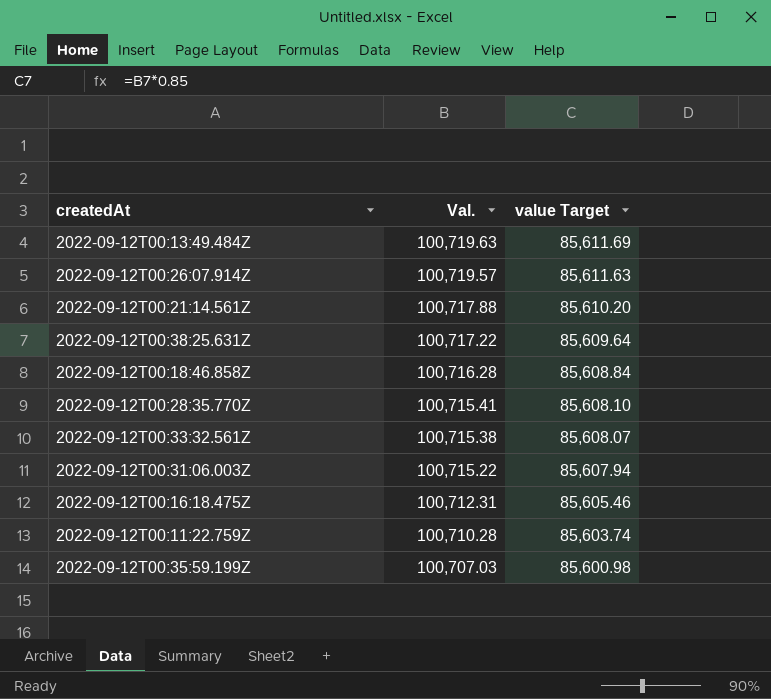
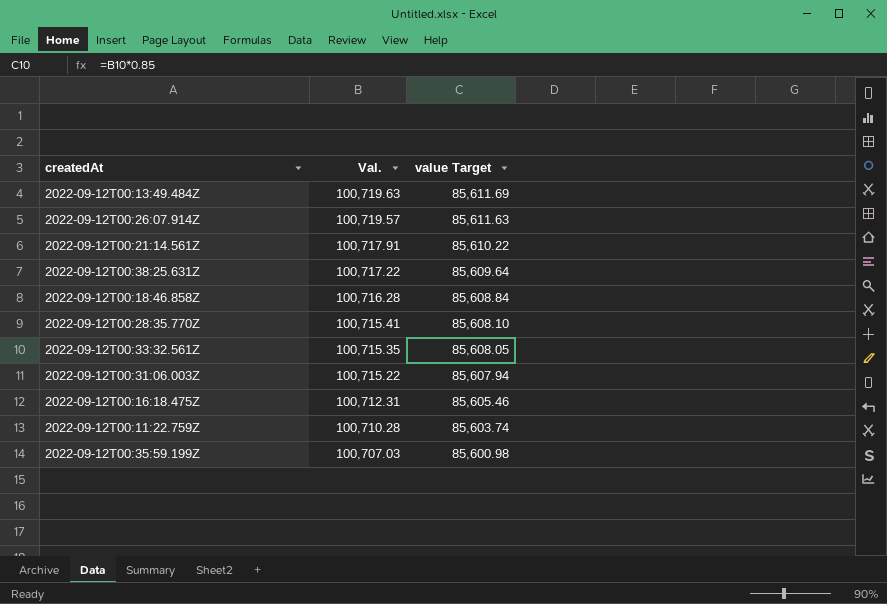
2022-09-12T00:21:14.561Z | Val.: 100,717.88 -> 100,717.91
2022-09-12T00:21:14.561Z | value Target: 85,610.20 -> 85,610.22
2022-09-12T00:33:32.561Z | Val.: 100,715.38 -> 100,715.35
2022-09-12T00:33:32.561Z | value Target: 85,608.07 -> 85,608.05

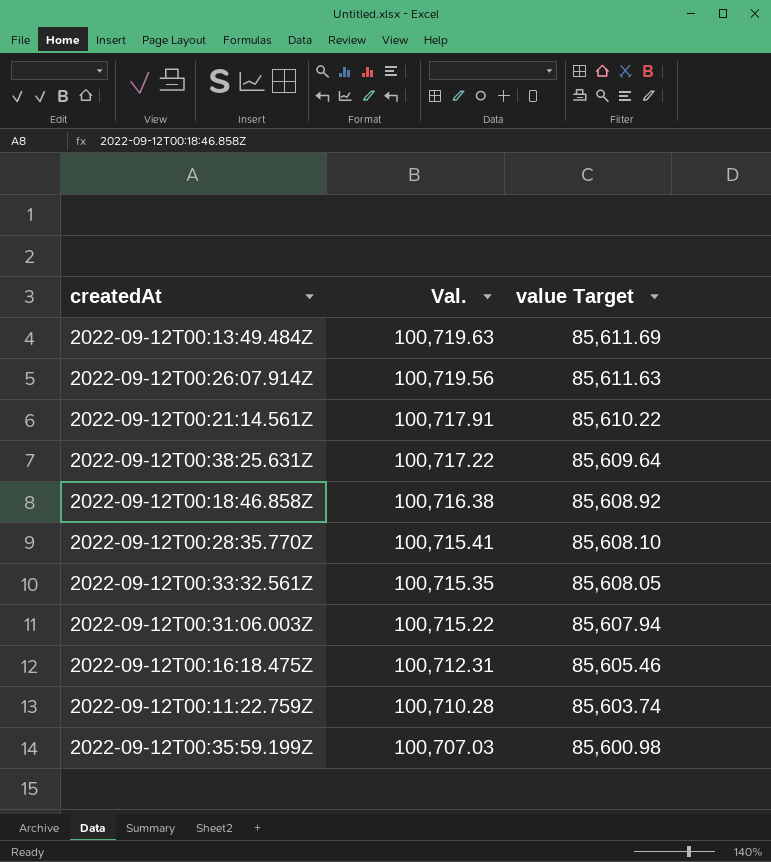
2022-09-12T00:26:07.914Z | Val.: 100,719.57 -> 100,719.56
2022-09-12T00:18:46.858Z | Val.: 100,716.28 -> 100,716.38
2022-09-12T00:18:46.858Z | value Target: 85,608.84 -> 85,608.92

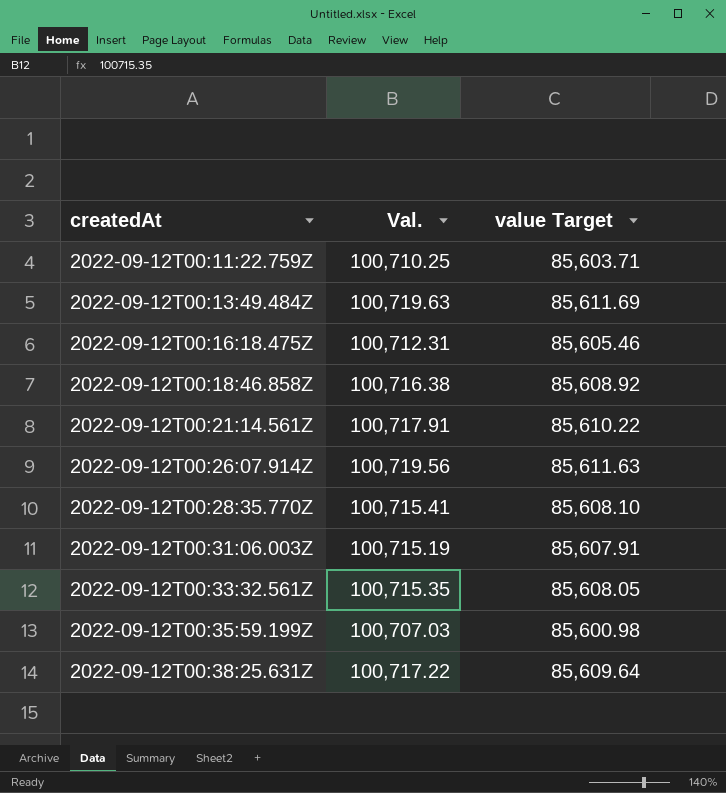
row order: Val. descending -> createdAt ascending
2022-09-12T00:11:22.759Z | Val.: 100,710.28 -> 100,710.25
2022-09-12T00:11:22.759Z | value Target: 85,603.74 -> 85,603.71
2022-09-12T00:31:06.003Z | Val.: 100,715.22 -> 100,715.19
2022-09-12T00:31:06.003Z | value Target: 85,607.94 -> 85,607.91

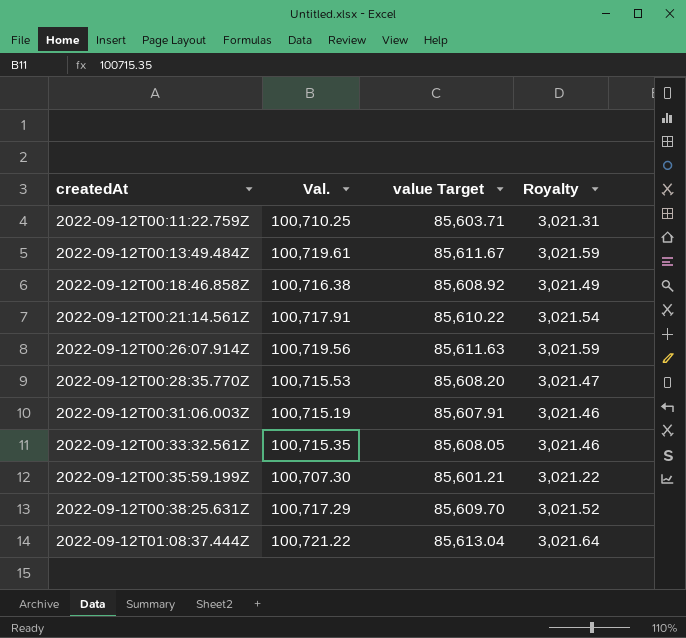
column Royalty | formula: none -> [Val.] * 0.03
row 2022-09-12T00:16:18.475Z: 100,712.31 | 85,605.46 -> none
2022-09-12T00:13:49.484Z | Val.: 100,719.63 -> 100,719.61
2022-09-12T00:13:49.484Z | value Target: 85,611.69 -> 85,611.67
2022-09-12T00:28:35.770Z | Val.: 100,715.41 -> 100,715.53
2022-09-12T00:28:35.770Z | value Target: 85,608.10 -> 85,608.20
2022-09-12T00:35:59.199Z | Val.: 100,707.03 -> 100,707.30
2022-09-12T00:35:59.199Z | value Target: 85,600.98 -> 85,601.21
2022-09-12T00:38:25.631Z | Val.: 100,717.22 -> 100,717.29
2022-09-12T00:38:25.631Z | value Target: 85,609.64 -> 85,609.70
row 2022-09-12T01:08:37.444Z: none -> 100,721.22 | 85,613.04 | 3,021.64

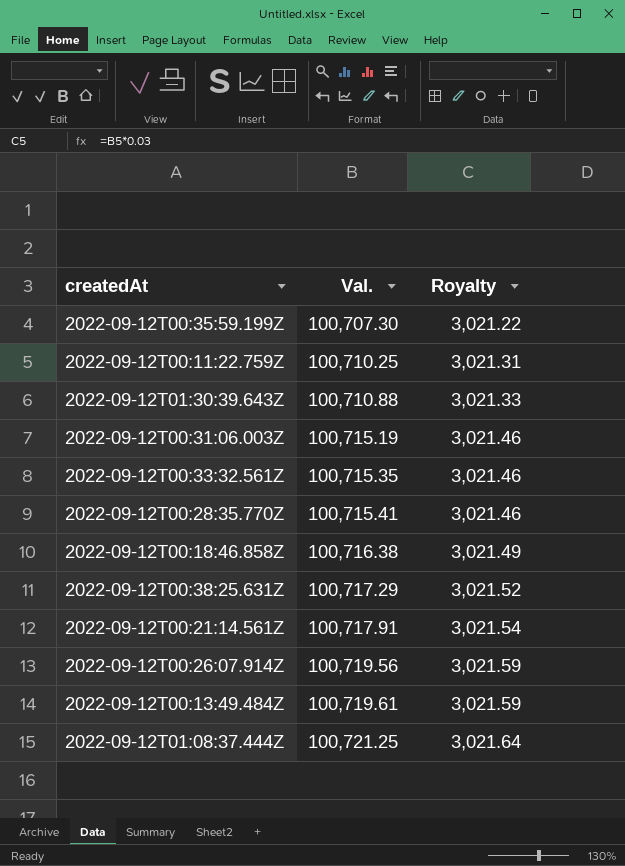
row order: createdAt ascending -> Val. ascending
column value Target | formula: [Val.] * 0.85 -> none
row 2022-09-12T01:30:39.643Z: none -> 100,710.88 | 3,021.33
2022-09-12T00:28:35.770Z | Val.: 100,715.53 -> 100,715.41
2022-09-12T00:28:35.770Z | Royalty: 3,021.47 -> 3,021.46
2022-09-12T01:08:37.444Z | Val.: 100,721.22 -> 100,721.25

